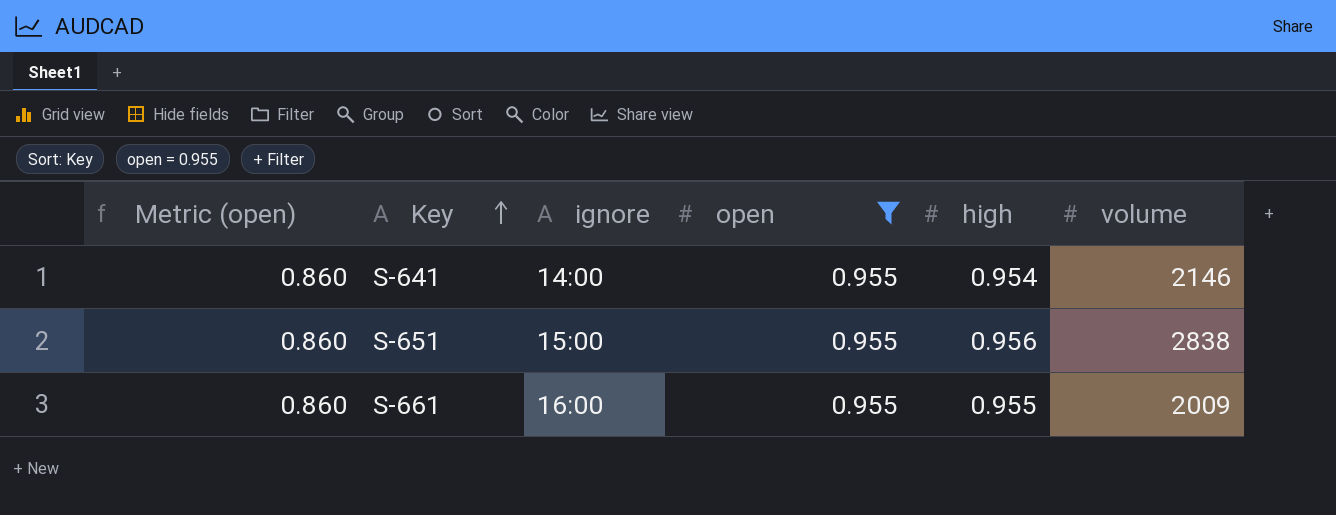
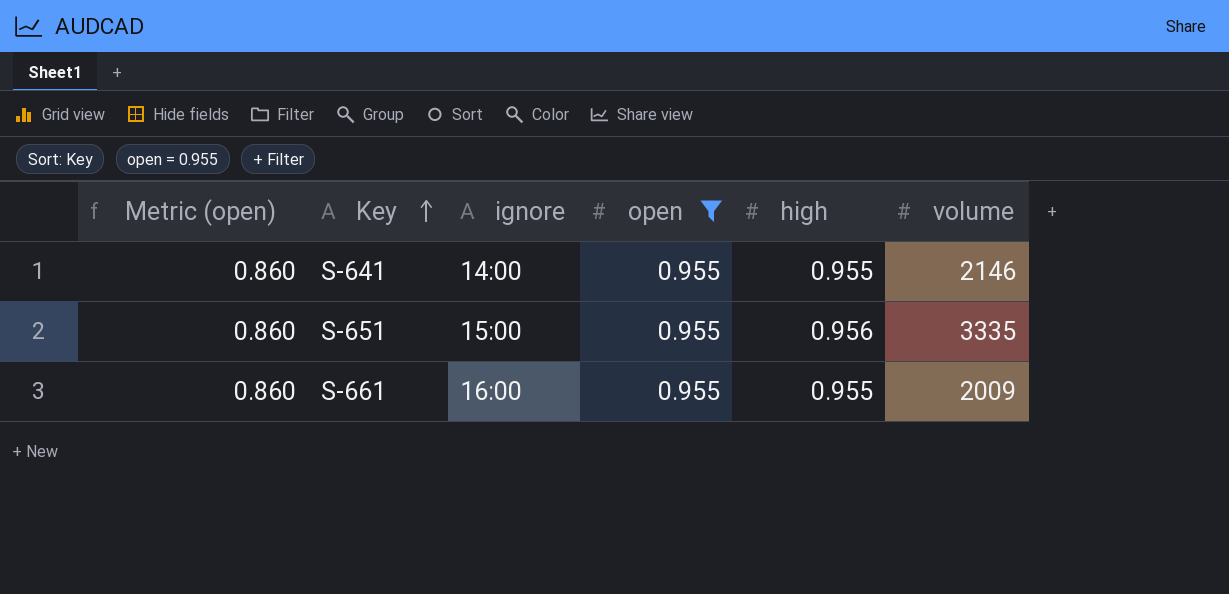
S-641 | high: 0.954 -> 0.955
S-651 | volume: 2838 -> 3335

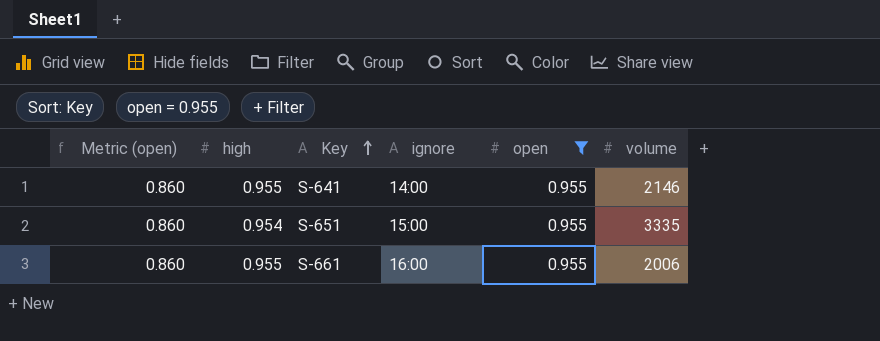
column high | position: 5 -> 2
S-651 | high: 0.956 -> 0.954
S-661 | volume: 2009 -> 2006

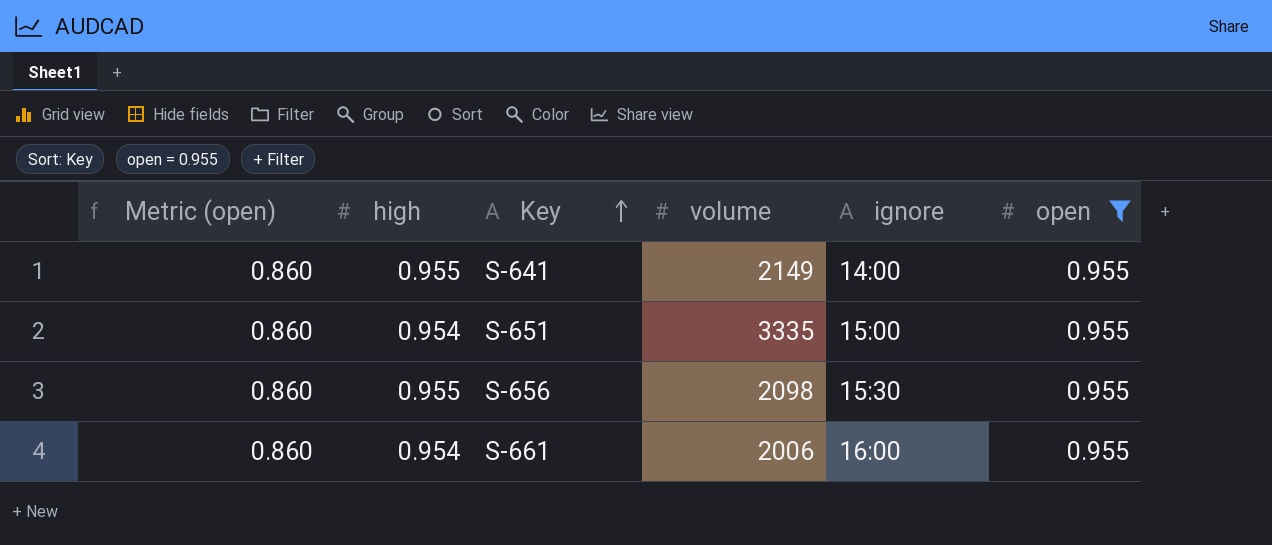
column volume | position: 6 -> 4
S-641 | volume: 2146 -> 2149
row S-656: none -> 0.860 | 0.955 | 2098 | 15:30 | 0.955
S-661 | high: 0.955 -> 0.954

